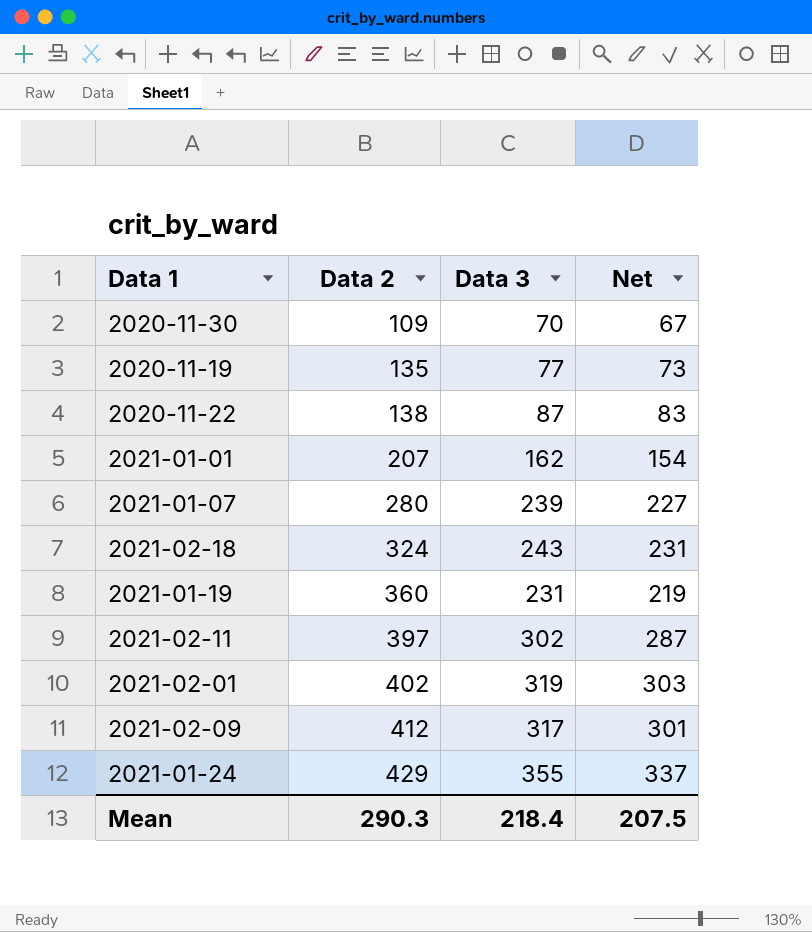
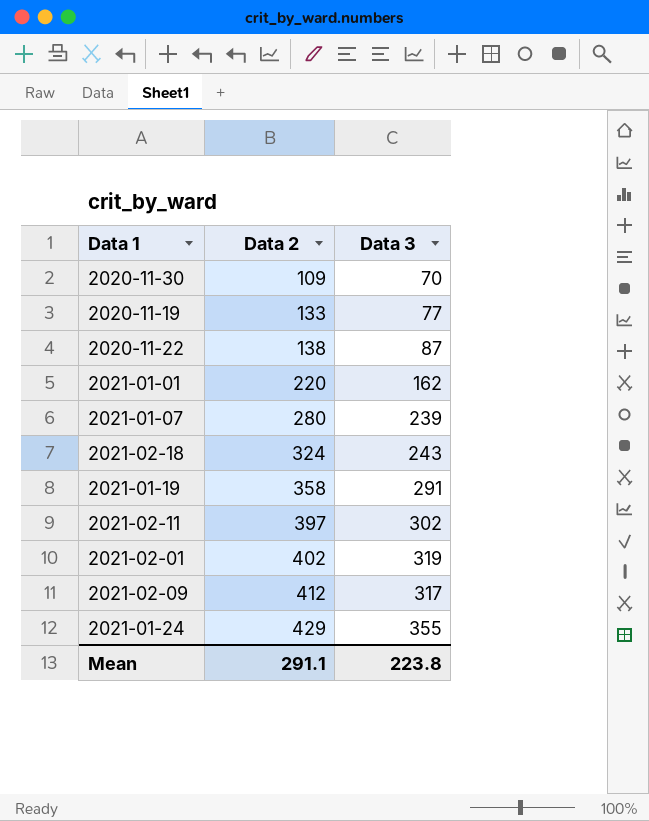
column Net | formula: [Data 3] * 0.95 -> none
2020-11-19 | Data 2: 135 -> 133
2021-01-01 | Data 2: 207 -> 220
2021-01-19 | Data 2: 360 -> 358
2021-01-19 | Data 3: 231 -> 291
Mean | Data 2: 290.3 -> 291.1
Mean | Data 3: 218.4 -> 223.8

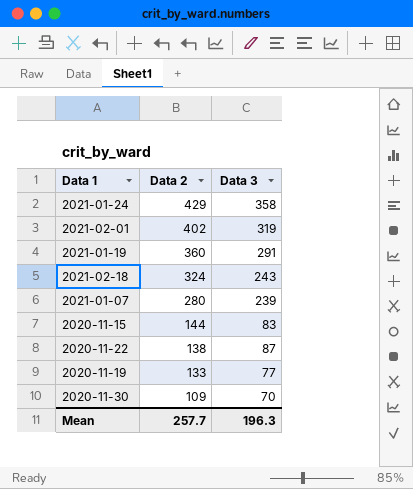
row order: Data 2 ascending -> Data 2 descending
row 2021-01-01: 220 | 162 -> none
row 2021-02-11: 397 | 302 -> none
row 2021-02-09: 412 | 317 -> none
2021-01-24 | Data 3: 355 -> 358
2021-01-19 | Data 2: 358 -> 360
row 2020-11-15: none -> 144 | 83
Mean | Data 2: 291.1 -> 257.7
Mean | Data 3: 223.8 -> 196.3

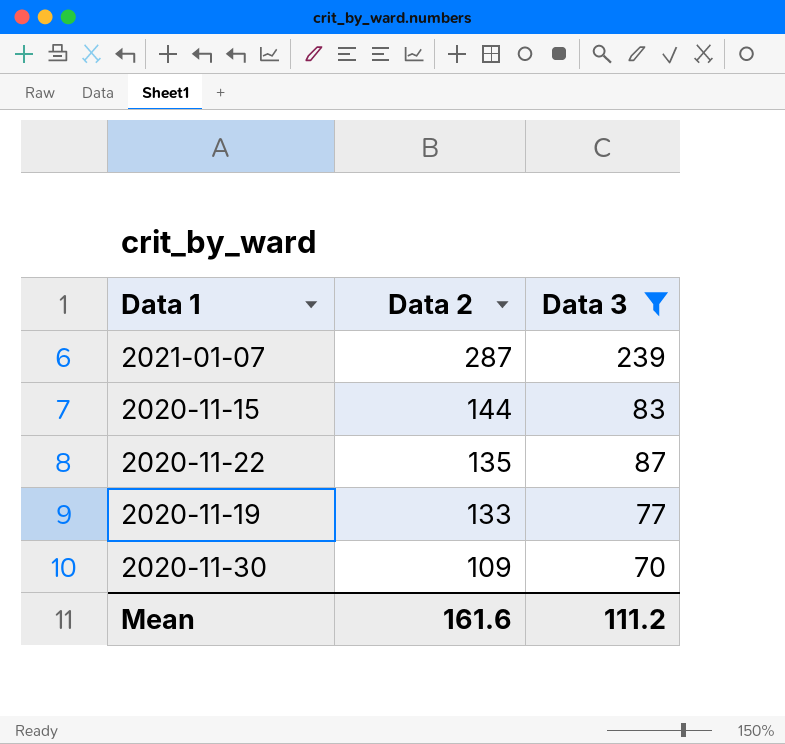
filter: none -> Data 3 <= 239
2021-01-07 | Data 2: 280 -> 287
2020-11-22 | Data 2: 138 -> 135
Mean | Data 2: 257.7 -> 161.6
Mean | Data 3: 196.3 -> 111.2

